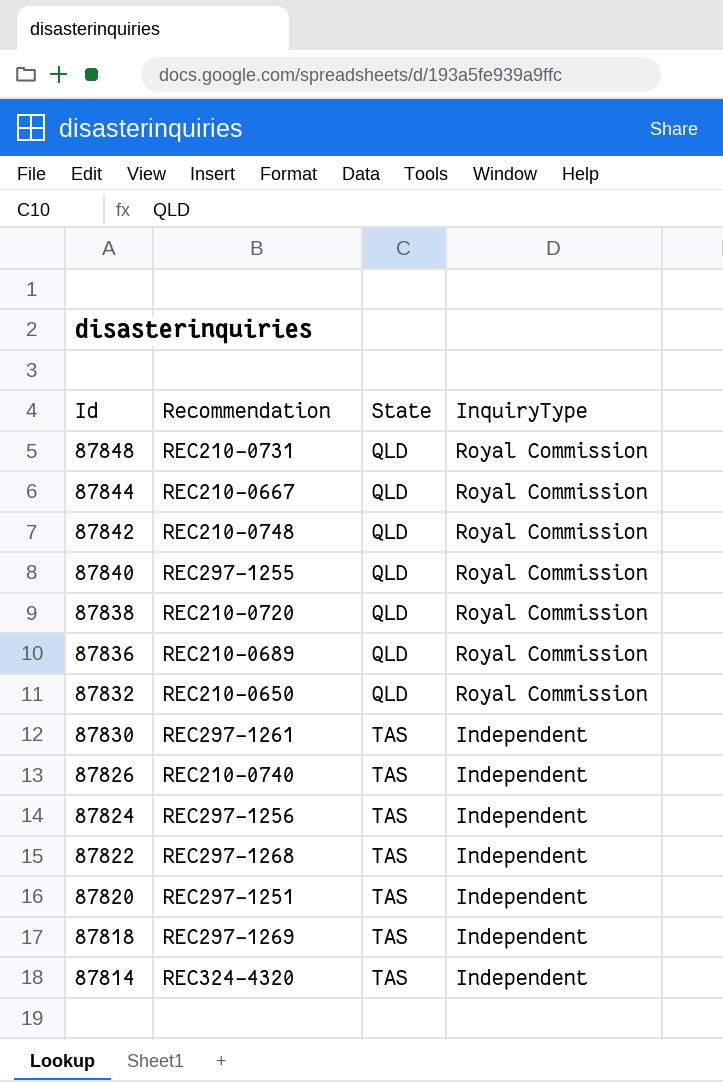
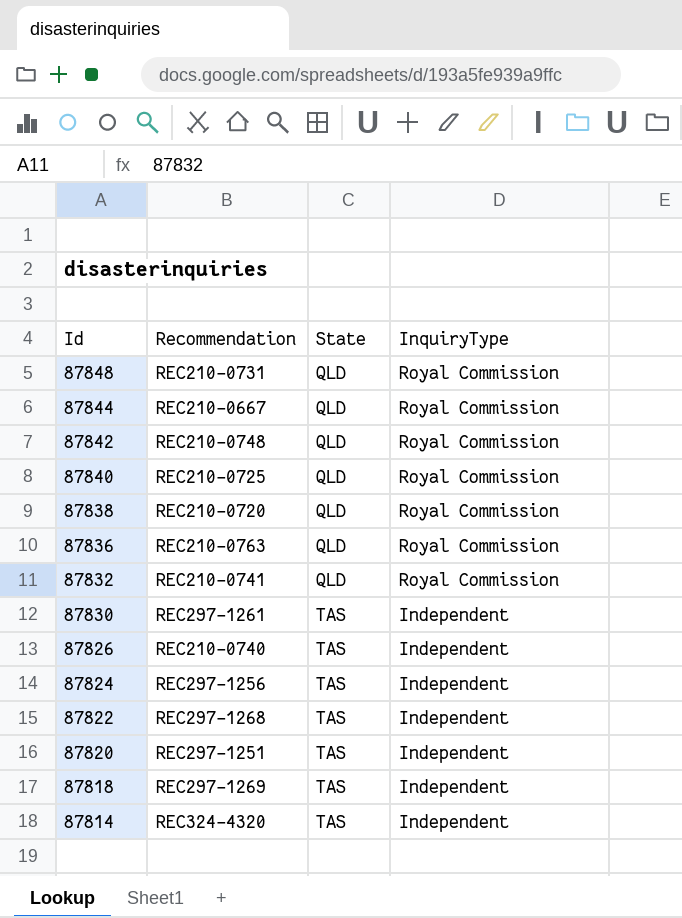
87840 | Recommendation: REC297-1255 -> REC210-0725
87836 | Recommendation: REC210-0689 -> REC210-0763
87832 | Recommendation: REC210-0650 -> REC210-0741

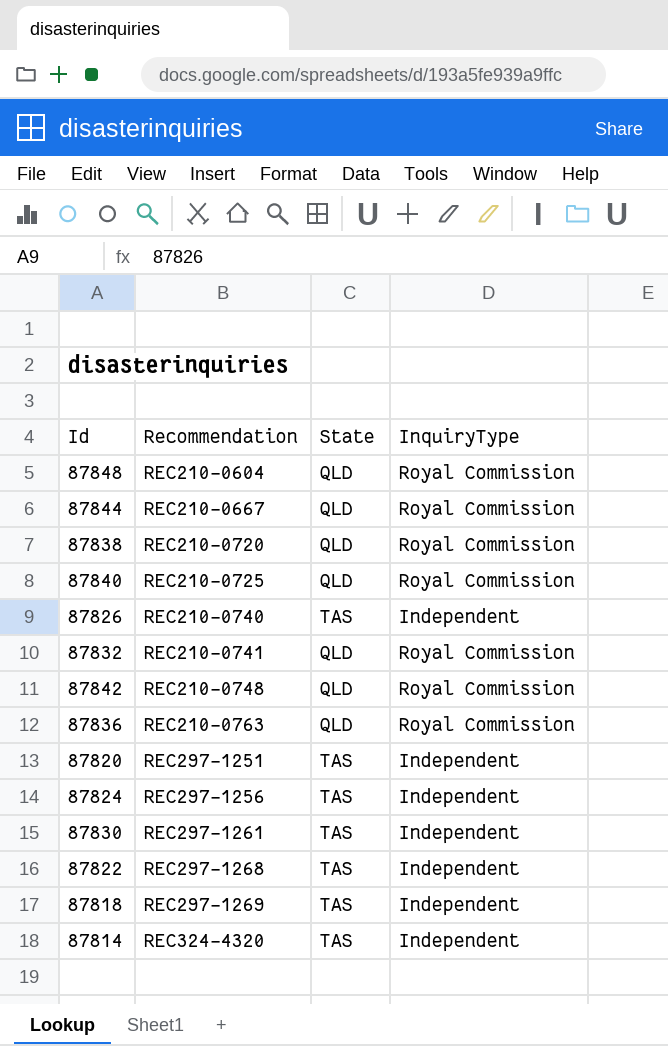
row order: Id descending -> Recommendation ascending
87848 | Recommendation: REC210-0731 -> REC210-0604

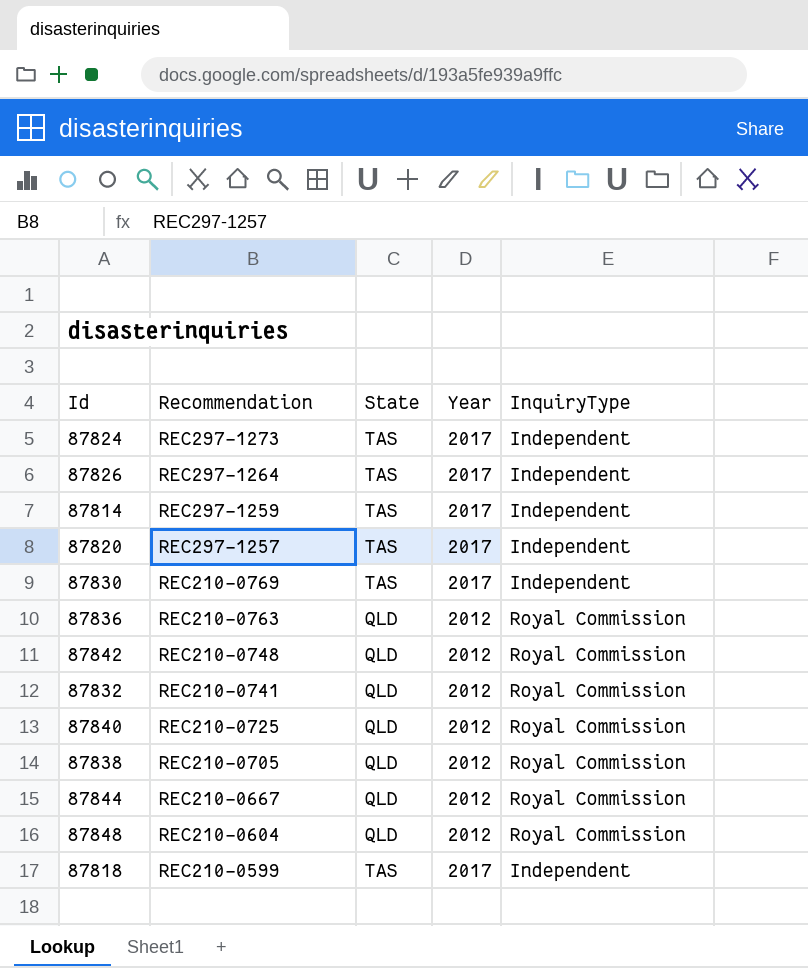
row order: Recommendation ascending -> Recommendation descending
column Year | position: none -> 4
row 87822: REC297-1268 | TAS | Independent -> none
87824 | Recommendation: REC297-1256 -> REC297-1273
87826 | Recommendation: REC210-0740 -> REC297-1264
87814 | Recommendation: REC324-4320 -> REC297-1259
87820 | Recommendation: REC297-1251 -> REC297-1257
87830 | Recommendation: REC297-1261 -> REC210-0769
87838 | Recommendation: REC210-0720 -> REC210-0705
87818 | Recommendation: REC297-1269 -> REC210-0599

